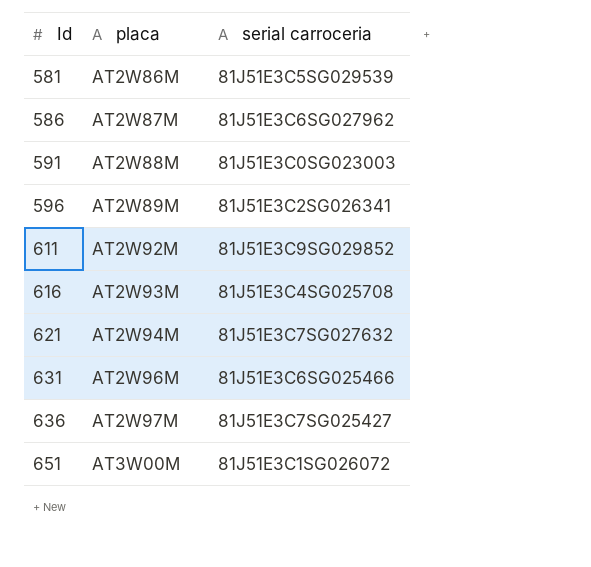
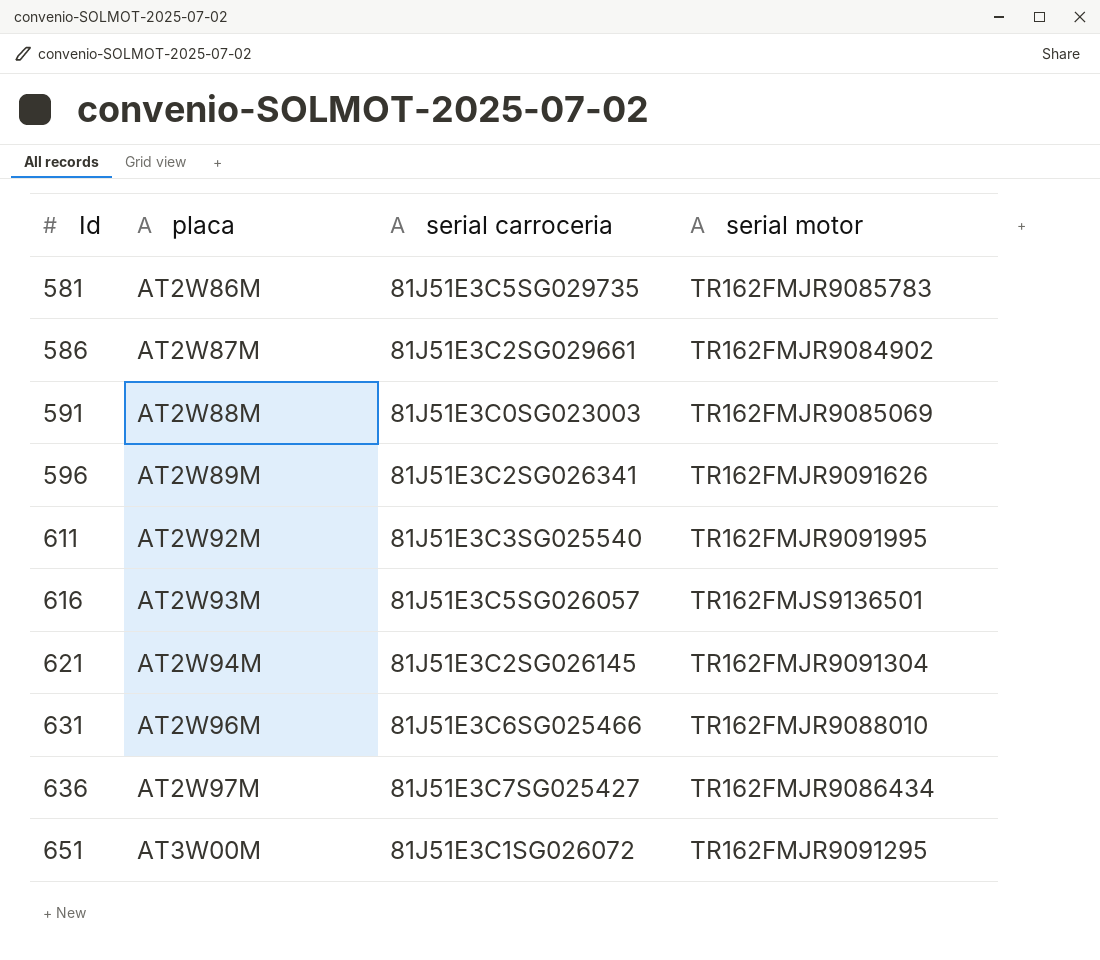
column serial motor | position: none -> 4
581 | serial carroceria: 81J51E3C5SG029539 -> 81J51E3C5SG029735
586 | serial carroceria: 81J51E3C6SG027962 -> 81J51E3C2SG029661
611 | serial carroceria: 81J51E3C9SG029852 -> 81J51E3C3SG025540
616 | serial carroceria: 81J51E3C4SG025708 -> 81J51E3C5SG026057
621 | serial carroceria: 81J51E3C7SG027632 -> 81J51E3C2SG026145

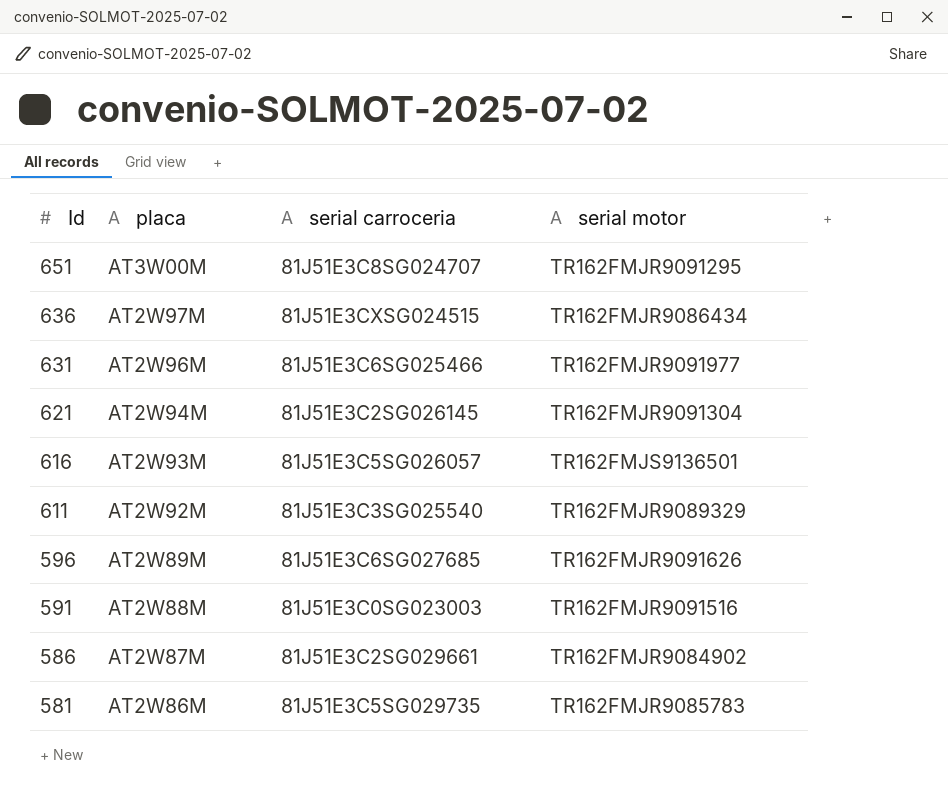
row order: Id ascending -> Id descending
651 | serial carroceria: 81J51E3C1SG026072 -> 81J51E3C8SG024707
636 | serial carroceria: 81J51E3C7SG025427 -> 81J51E3CXSG024515
631 | serial motor: TR162FMJR9088010 -> TR162FMJR9091977
611 | serial motor: TR162FMJR9091995 -> TR162FMJR9089329
596 | serial carroceria: 81J51E3C2SG026341 -> 81J51E3C6SG027685
591 | serial motor: TR162FMJR9085069 -> TR162FMJR9091516

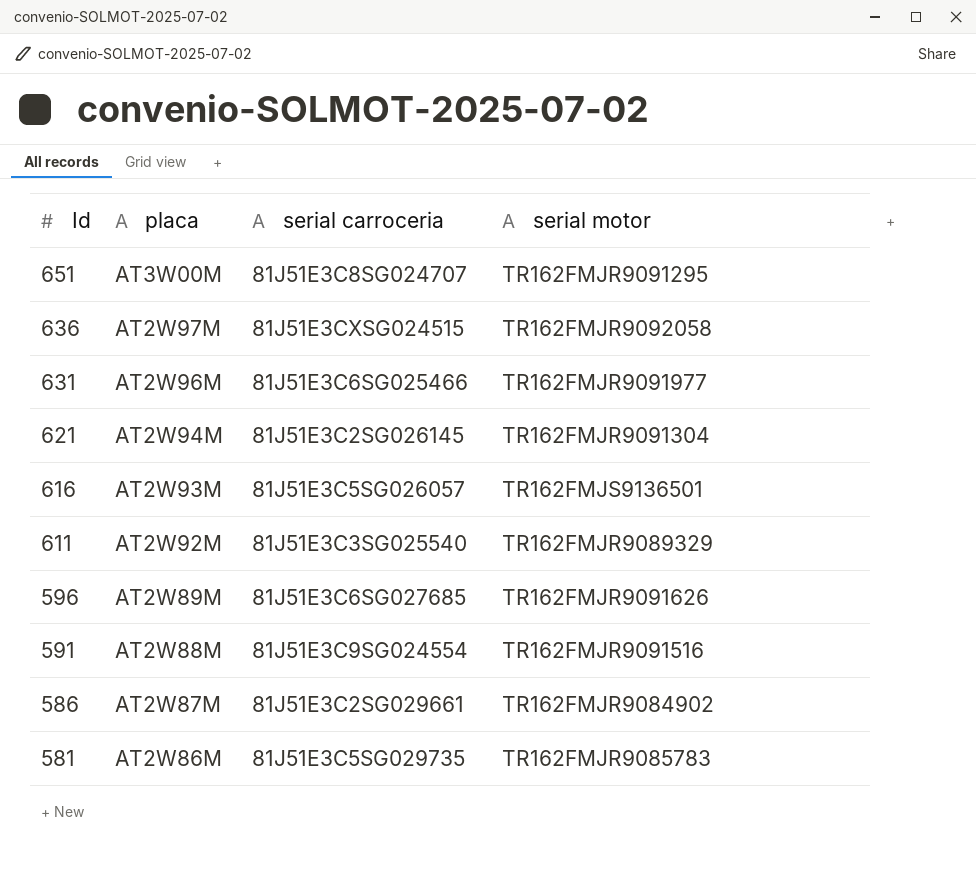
636 | serial motor: TR162FMJR9086434 -> TR162FMJR9092058
591 | serial carroceria: 81J51E3C0SG023003 -> 81J51E3C9SG024554

